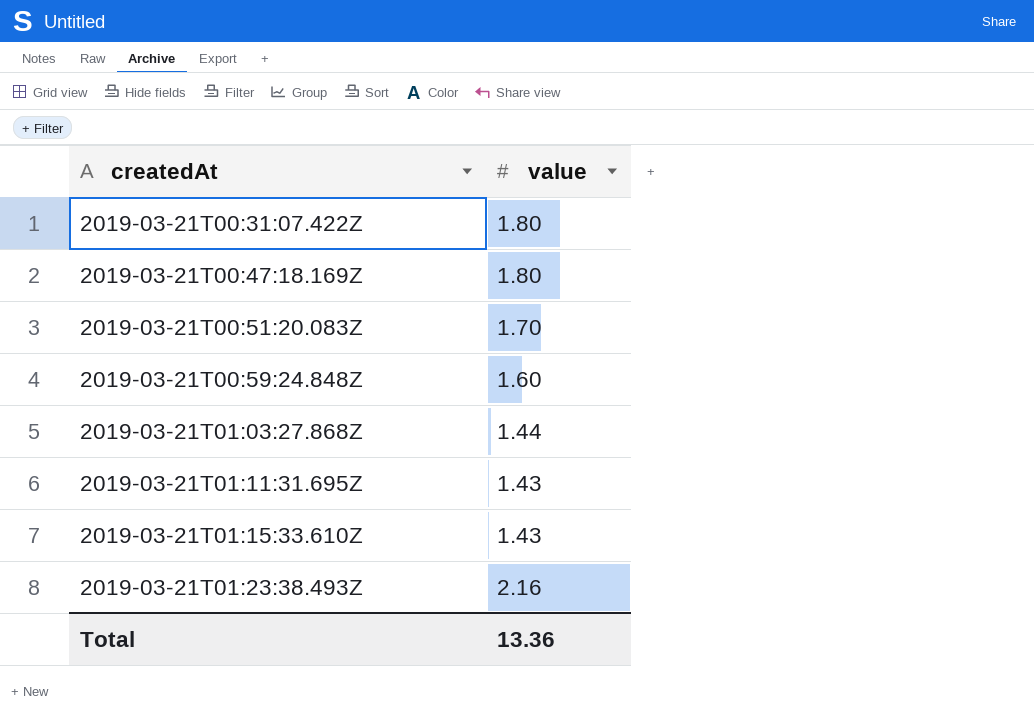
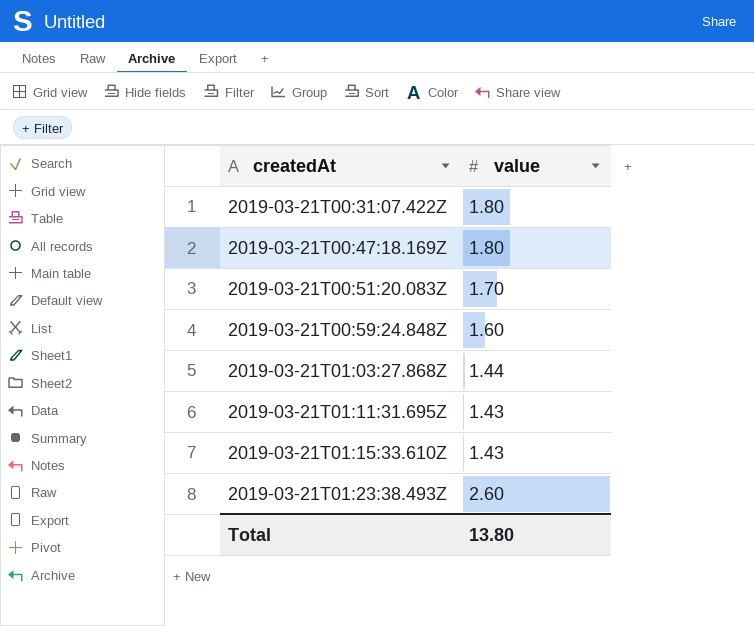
2019-03-21T01:23:38.493Z | value: 2.16 -> 2.60
Total | value: 13.36 -> 13.80

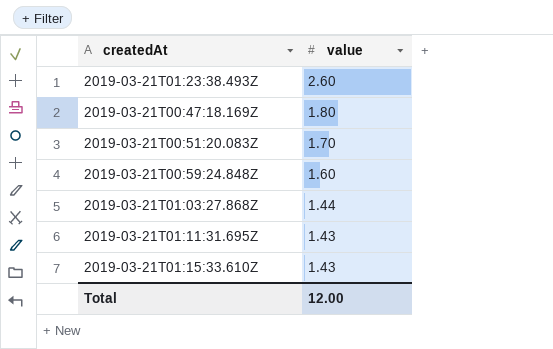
row order: createdAt ascending -> value descending
row 2019-03-21T00:31:07.422Z: 1.80 -> none
Total | value: 13.80 -> 12.00

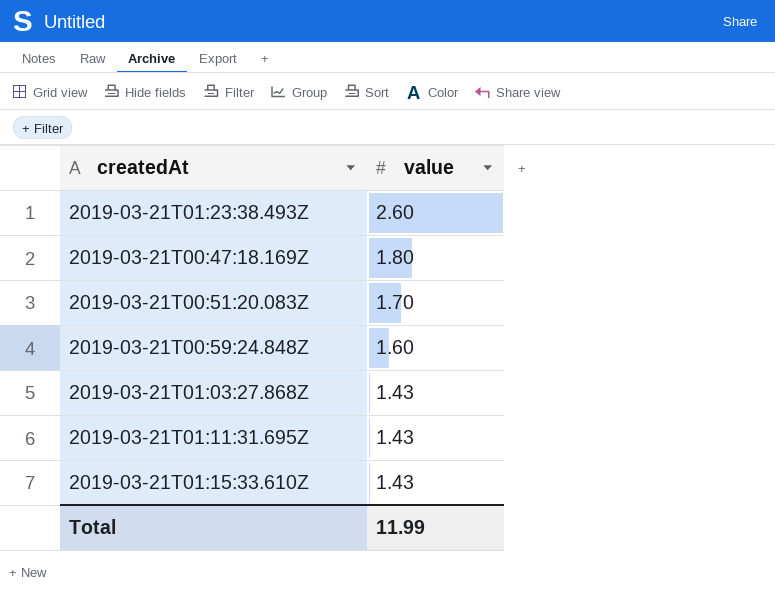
2019-03-21T01:03:27.868Z | value: 1.44 -> 1.43
Total | value: 12.00 -> 11.99

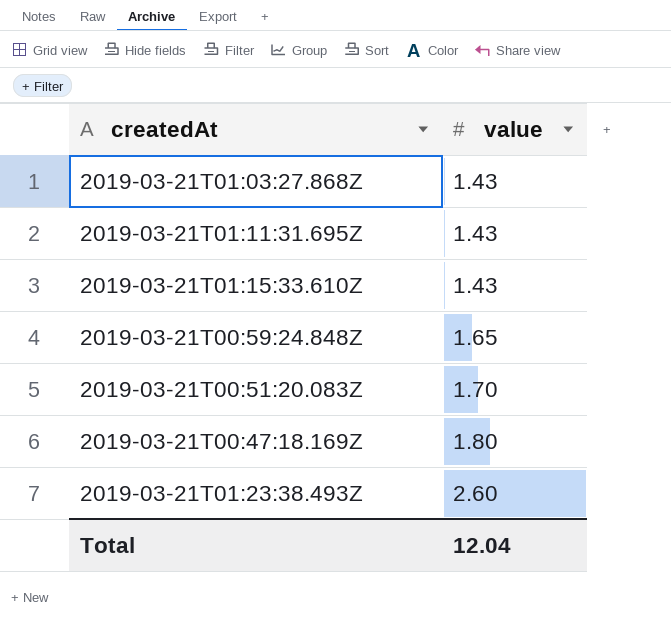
row order: value descending -> value ascending
2019-03-21T00:59:24.848Z | value: 1.60 -> 1.65
Total | value: 11.99 -> 12.04

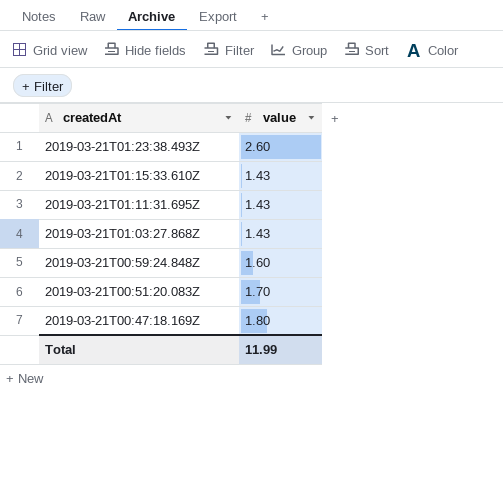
row order: value ascending -> createdAt descending
2019-03-21T00:59:24.848Z | value: 1.65 -> 1.60
Total | value: 12.04 -> 11.99

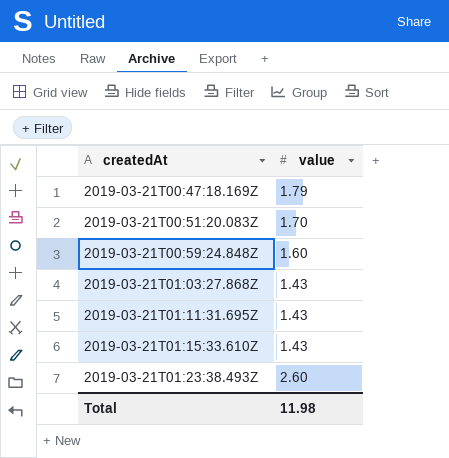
row order: createdAt descending -> createdAt ascending
2019-03-21T00:47:18.169Z | value: 1.80 -> 1.79
Total | value: 11.99 -> 11.98

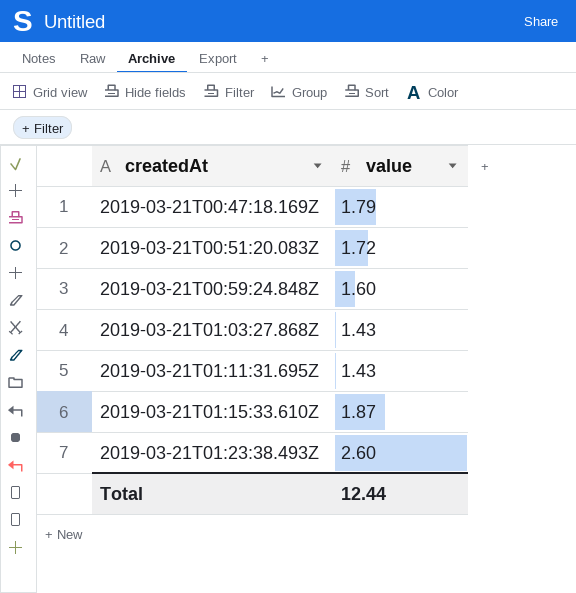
2019-03-21T00:51:20.083Z | value: 1.70 -> 1.72
2019-03-21T01:15:33.610Z | value: 1.43 -> 1.87
Total | value: 11.98 -> 12.44

